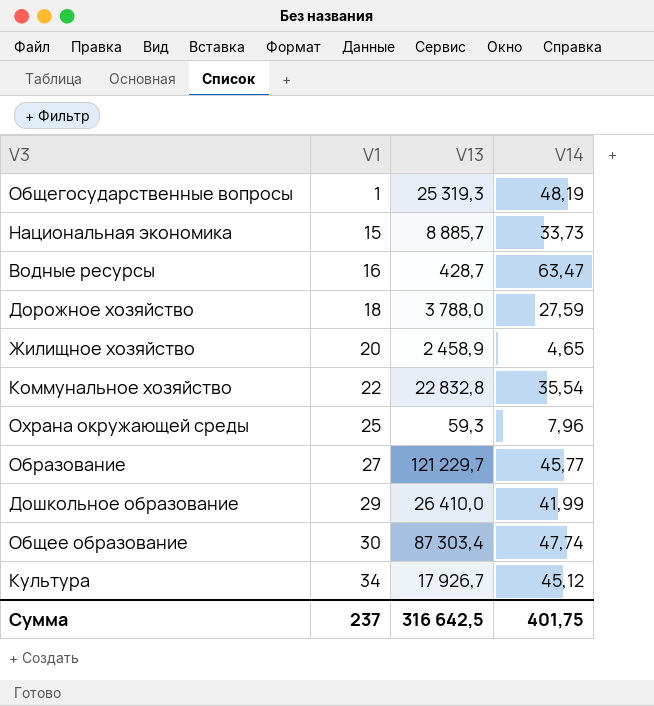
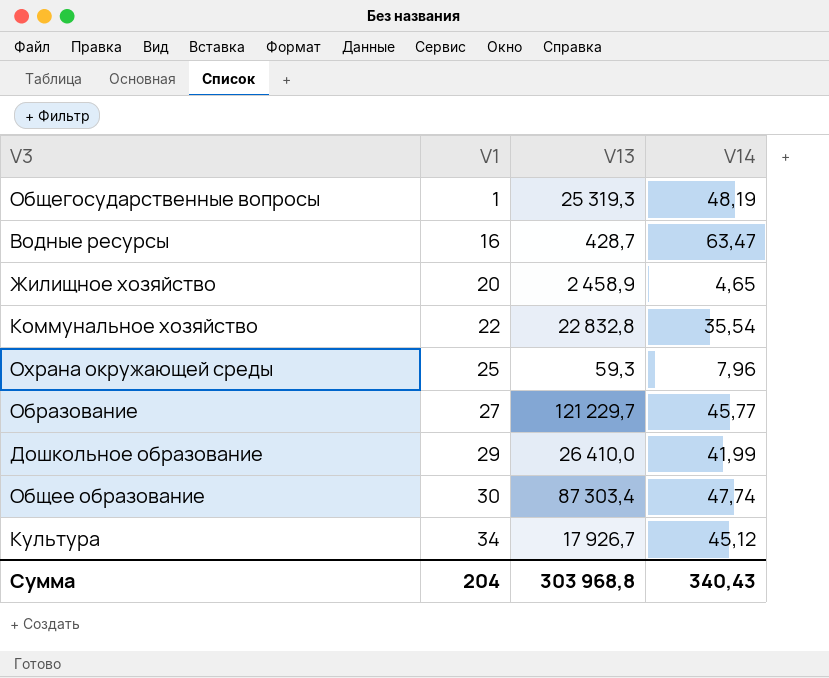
row Национальная экономика: 15 | 8 885,7 | 33,73 -> none
row Дорожное хозяйство: 18 | 3 788,0 | 27,59 -> none
Сумма | V1: 237 -> 204
Сумма | V13: 316 642,5 -> 303 968,8
Сумма | V14: 401,75 -> 340,43

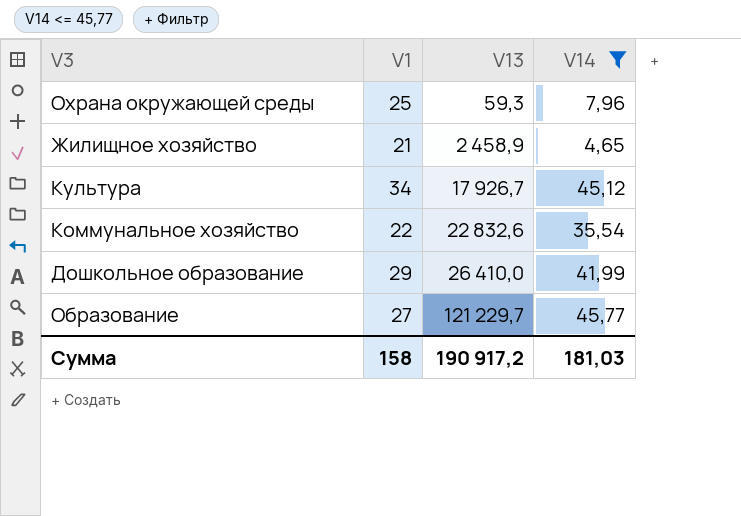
filter: none -> V14 <= 45,77
row order: V1 ascending -> V13 ascending
Жилищное хозяйство | V1: 20 -> 21
Коммунальное хозяйство | V13: 22 832,8 -> 22 832,6
Сумма | V1: 204 -> 158
Сумма | V13: 303 968,8 -> 190 917,2
Сумма | V14: 340,43 -> 181,03

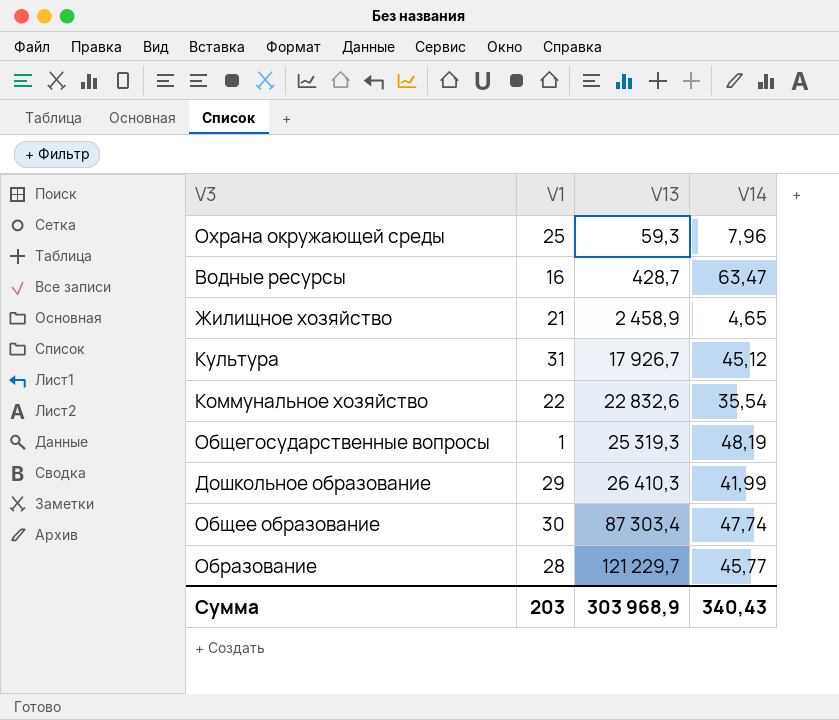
filter: V14 <= 45,77 -> none
Культура | V1: 34 -> 31
Дошкольное образование | V13: 26 410,0 -> 26 410,3
Образование | V1: 27 -> 28
Сумма | V1: 158 -> 203
Сумма | V13: 190 917,2 -> 303 968,9
Сумма | V14: 181,03 -> 340,43

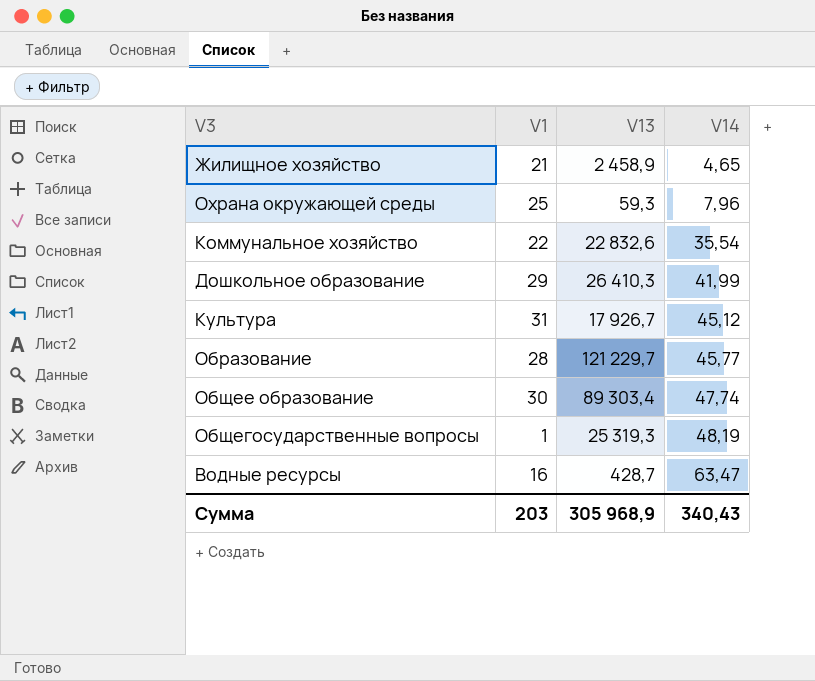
row order: V13 ascending -> V14 ascending
Общее образование | V13: 87 303,4 -> 89 303,4
Сумма | V13: 303 968,9 -> 305 968,9

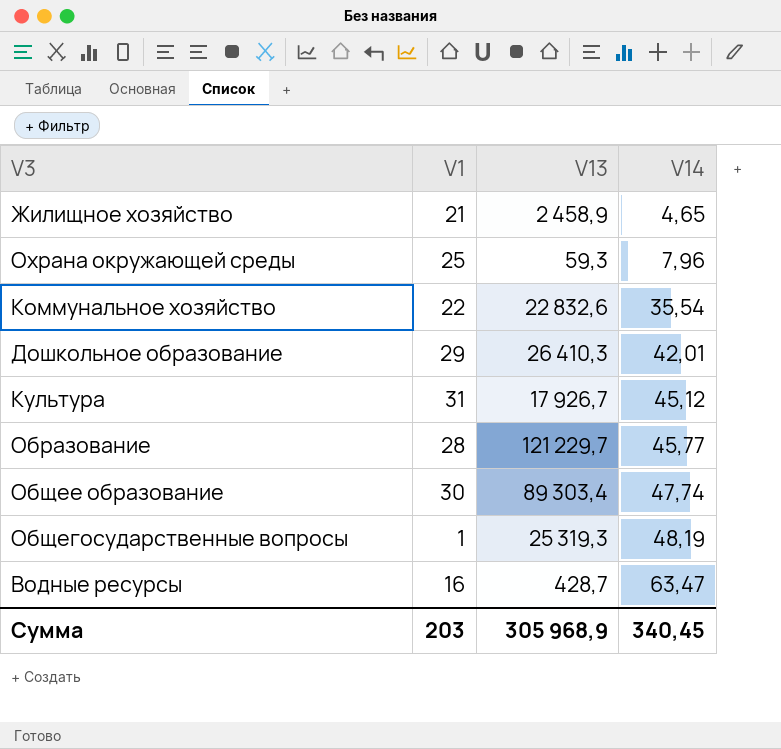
Дошкольное образование | V14: 41,99 -> 42,01
Сумма | V14: 340,43 -> 340,45

